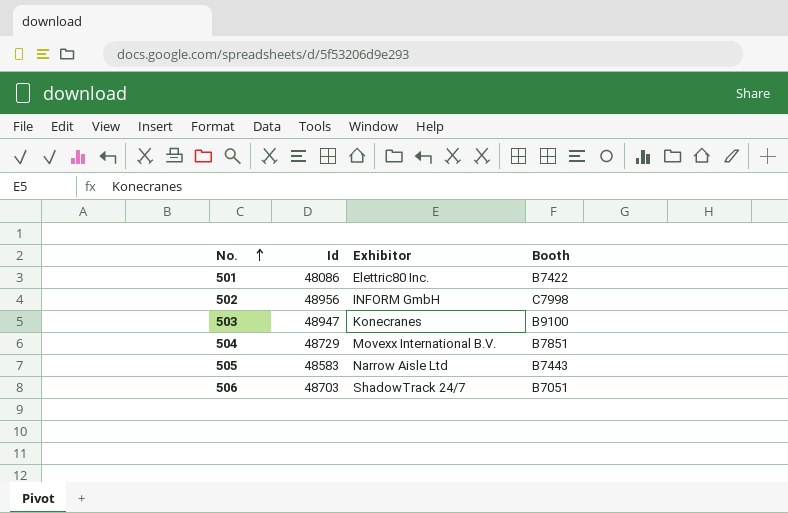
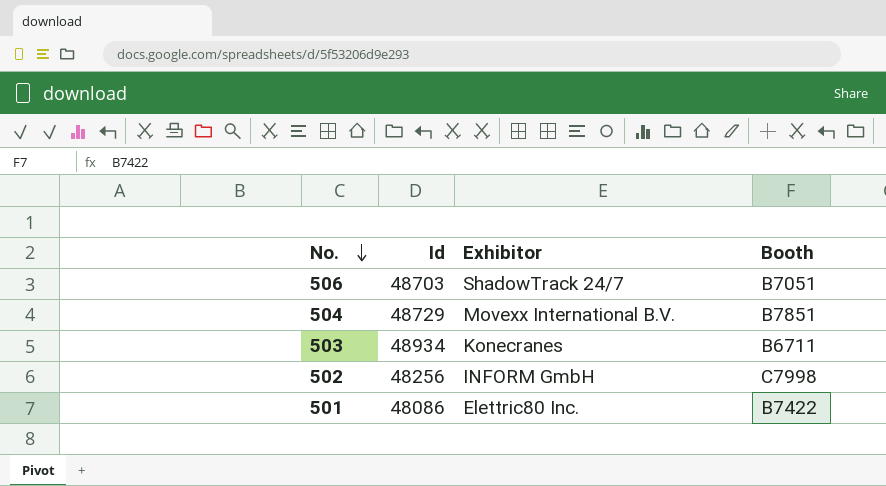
row order: No. ascending -> No. descending
row 505: 48583 | Narrow Aisle Ltd | B7443 -> none
503 | Id: 48947 -> 48934
503 | Booth: B9100 -> B6711
502 | Id: 48956 -> 48256

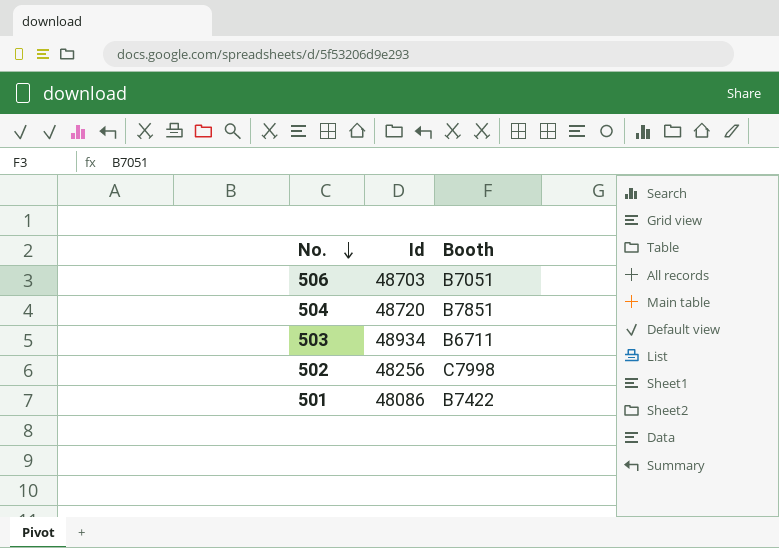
column Exhibitor | position: 3 -> none
504 | Id: 48729 -> 48720

